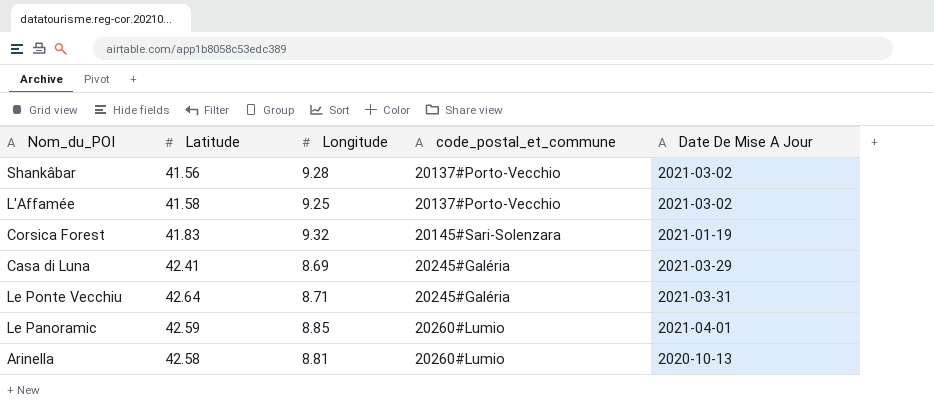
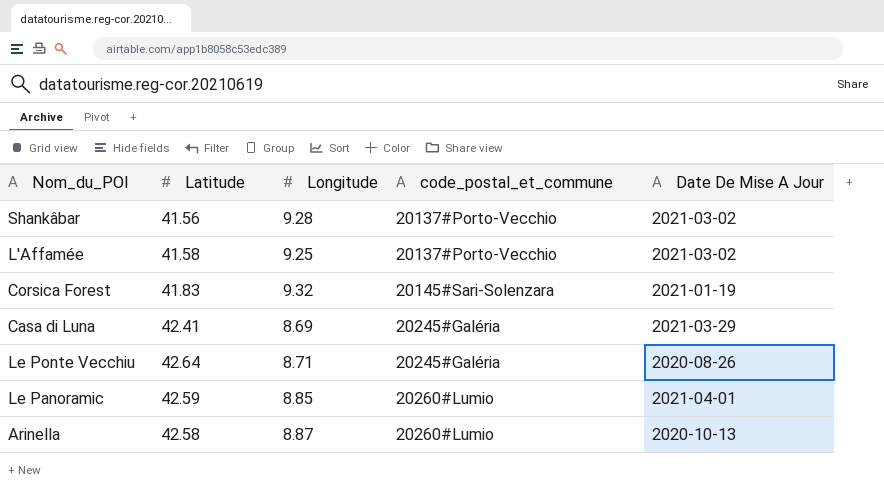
Le Ponte Vecchiu | Date De Mise A Jour: 2021-03-31 -> 2020-08-26
Arinella | Longitude: 8.81 -> 8.87

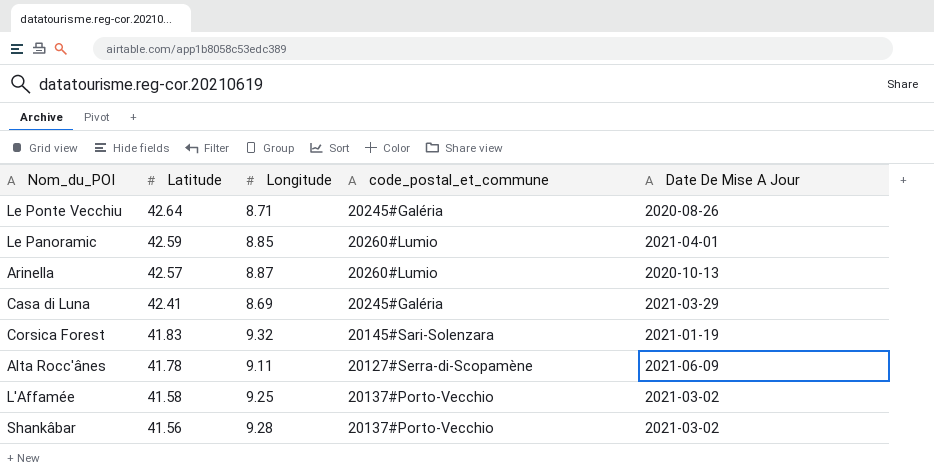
row order: code_postal_et_commune ascending -> Latitude descending
Arinella | Latitude: 42.58 -> 42.57
row Alta Rocc'ânes: none -> 41.78 | 9.11 | 20127#Serra-di-Scopamène | 2021-06-09

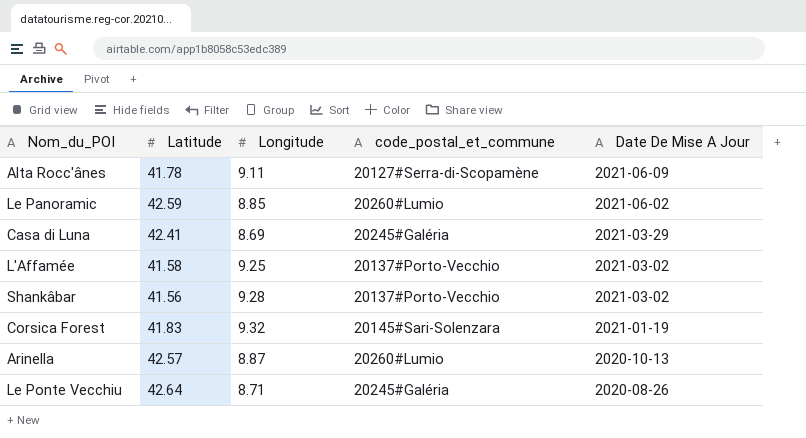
row order: Latitude descending -> Date De Mise A Jour descending
Le Panoramic | Date De Mise A Jour: 2021-04-01 -> 2021-06-02

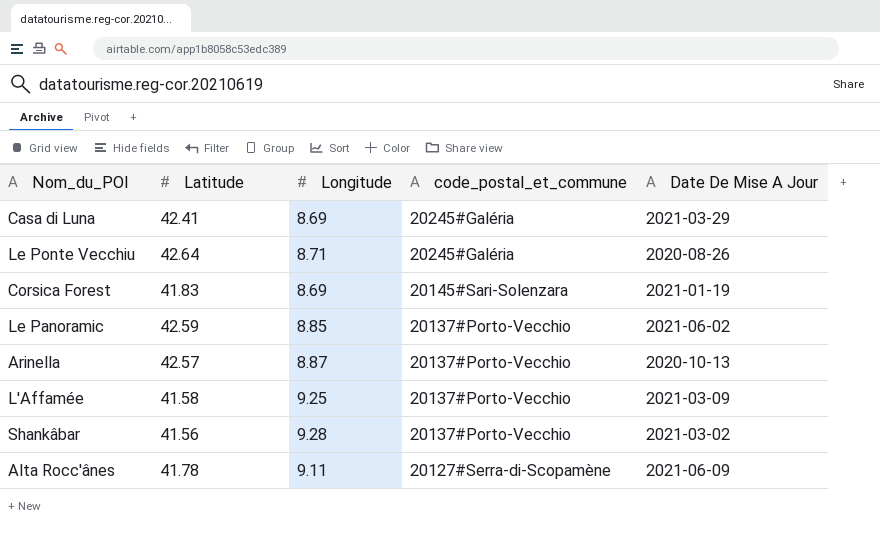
row order: Date De Mise A Jour descending -> code_postal_et_commune descending
Corsica Forest | Longitude: 9.32 -> 8.69
Le Panoramic | code_postal_et_commune: 20260#Lumio -> 20137#Porto-Vecchio
Arinella | code_postal_et_commune: 20260#Lumio -> 20137#Porto-Vecchio
L'Affamée | Date De Mise A Jour: 2021-03-02 -> 2021-03-09

